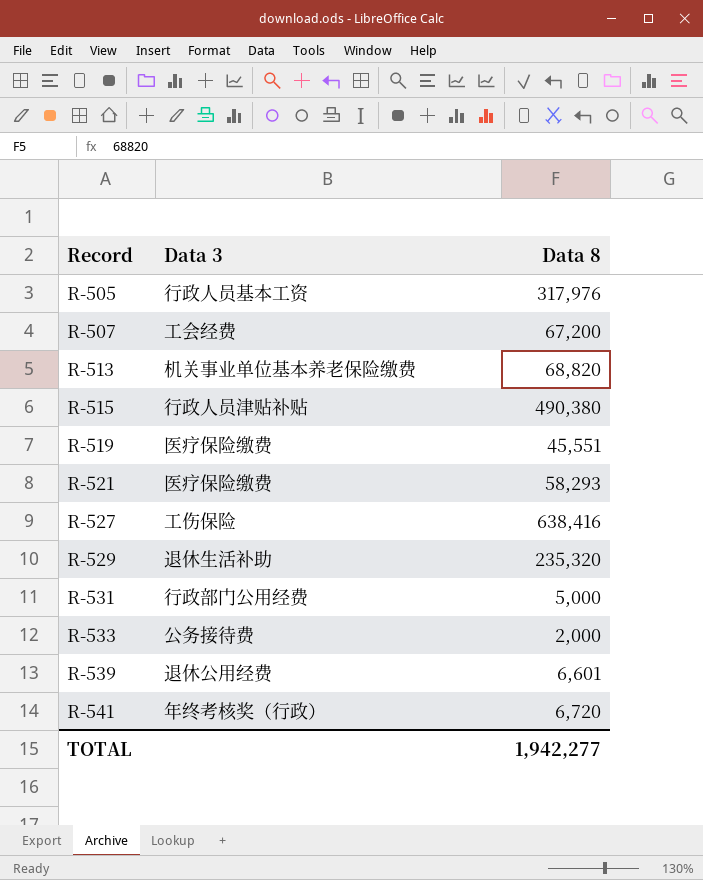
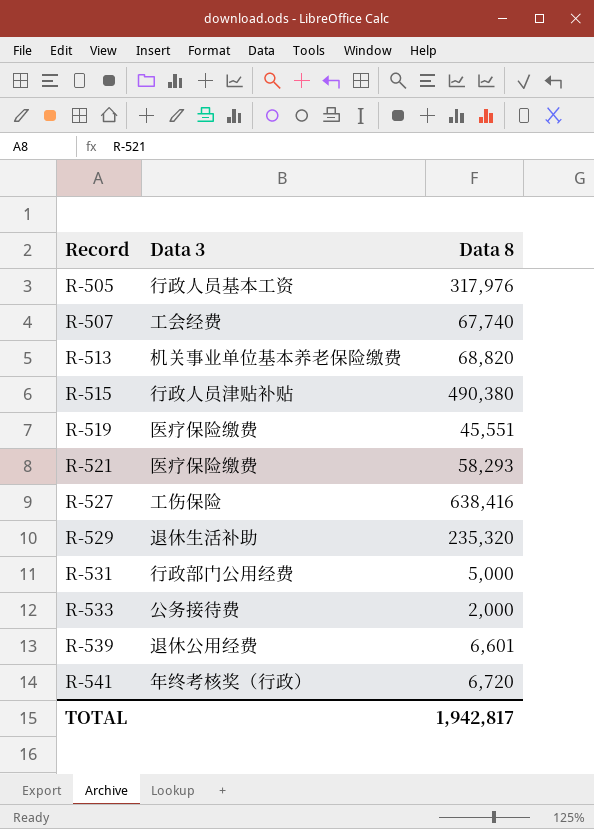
R-507 | Data 8: 67,200 -> 67,740
TOTAL | Data 8: 1,942,277 -> 1,942,817

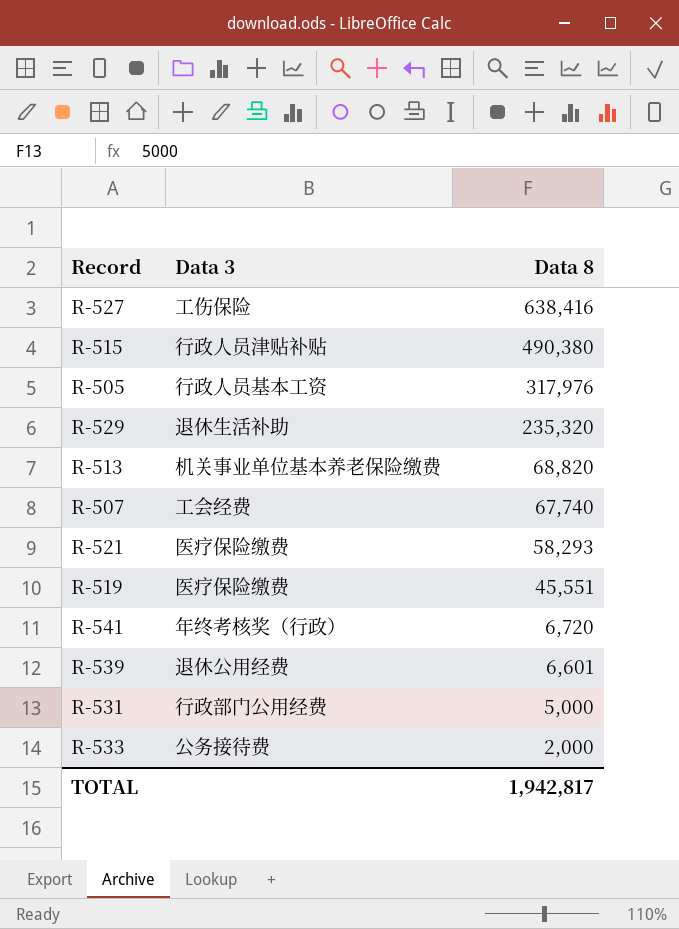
row order: Record ascending -> Data 8 descending

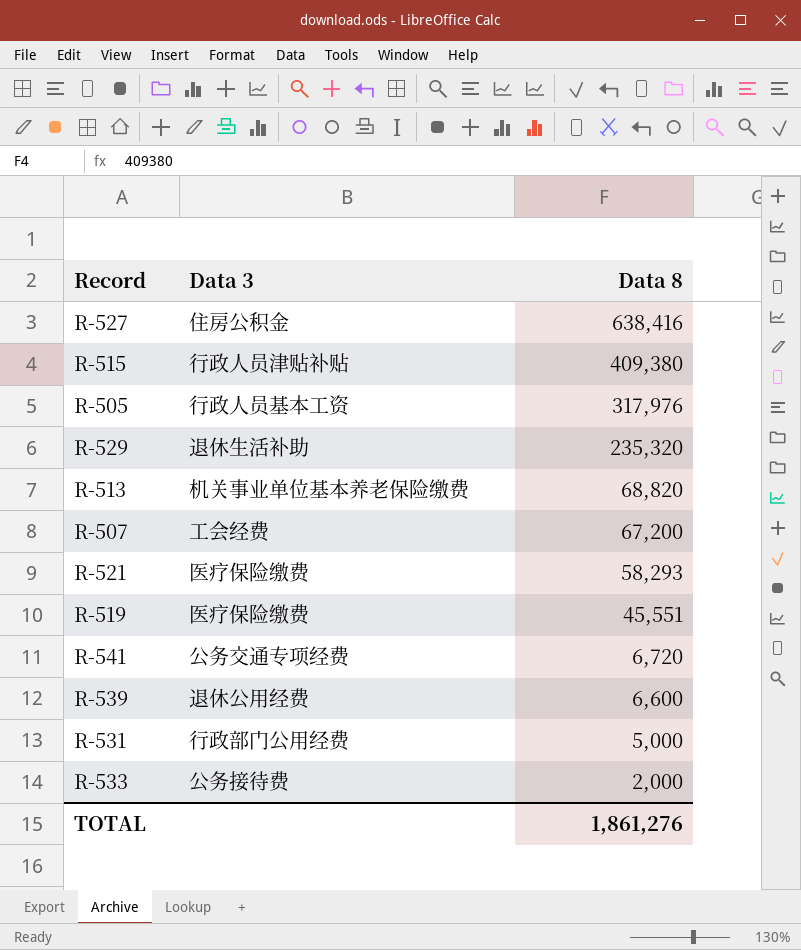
R-527 | Data 3: 工伤保险 -> 住房公积金
R-515 | Data 8: 490,380 -> 409,380
R-507 | Data 8: 67,740 -> 67,200
R-541 | Data 3: 年终考核奖（行政） -> 公务交通专项经费
R-539 | Data 8: 6,601 -> 6,600
TOTAL | Data 8: 1,942,817 -> 1,861,276

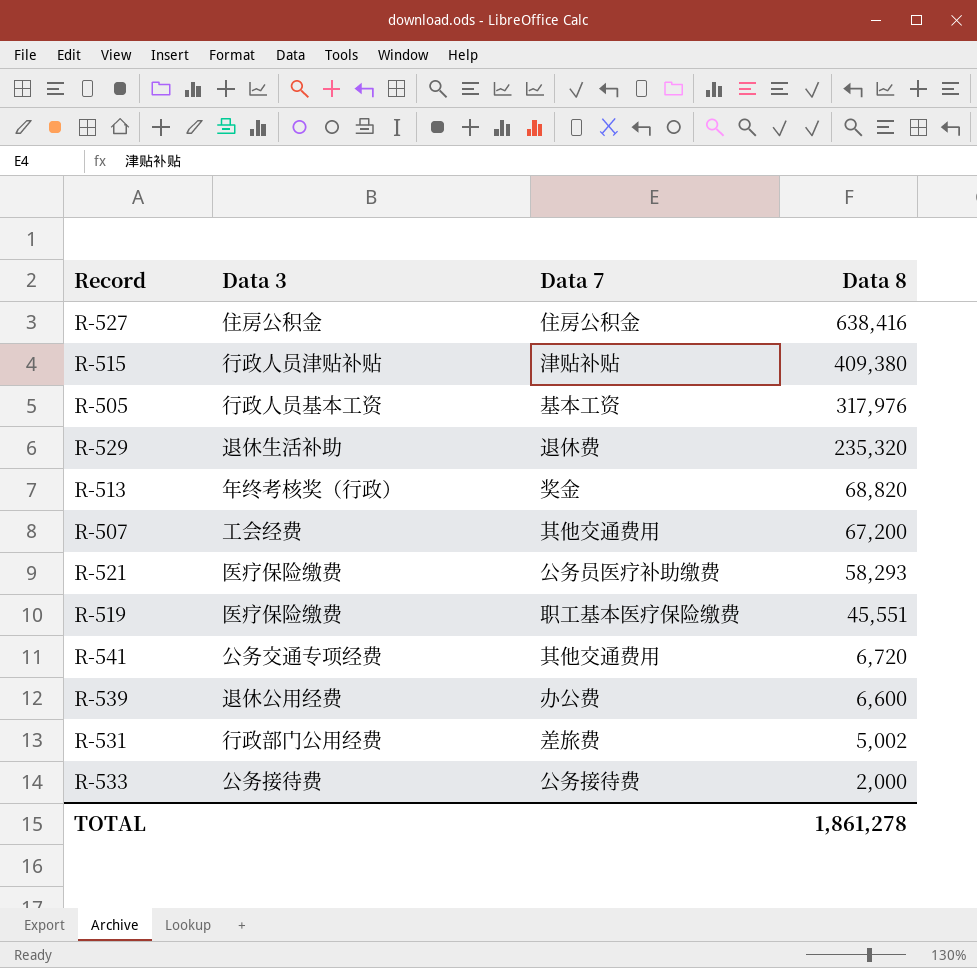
column Data 7 | position: none -> 3
R-513 | Data 3: 机关事业单位基本养老保险缴费 -> 年终考核奖（行政）
R-531 | Data 8: 5,000 -> 5,002
TOTAL | Data 8: 1,861,276 -> 1,861,278

